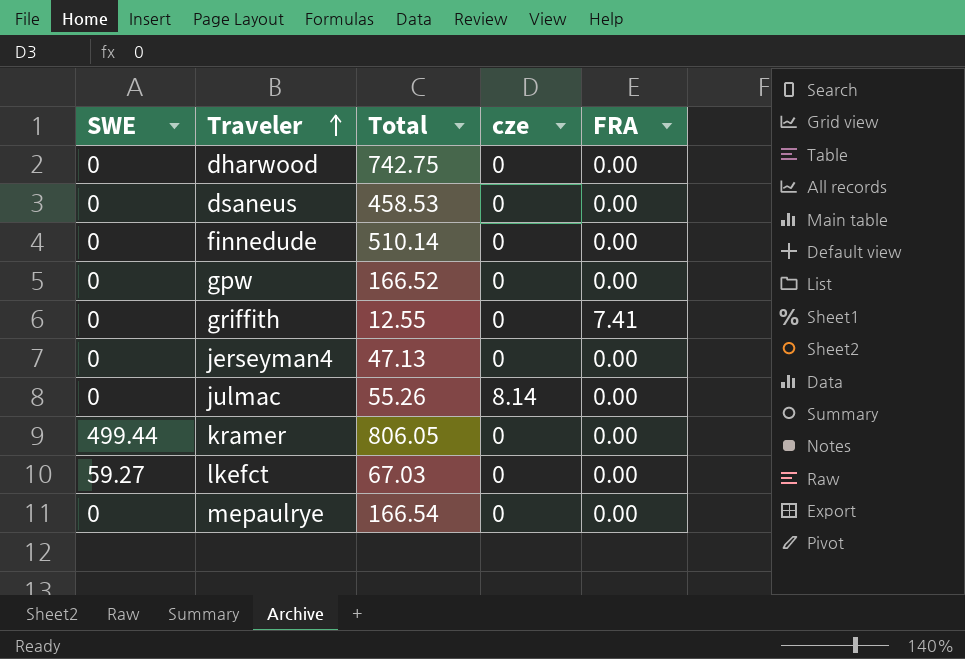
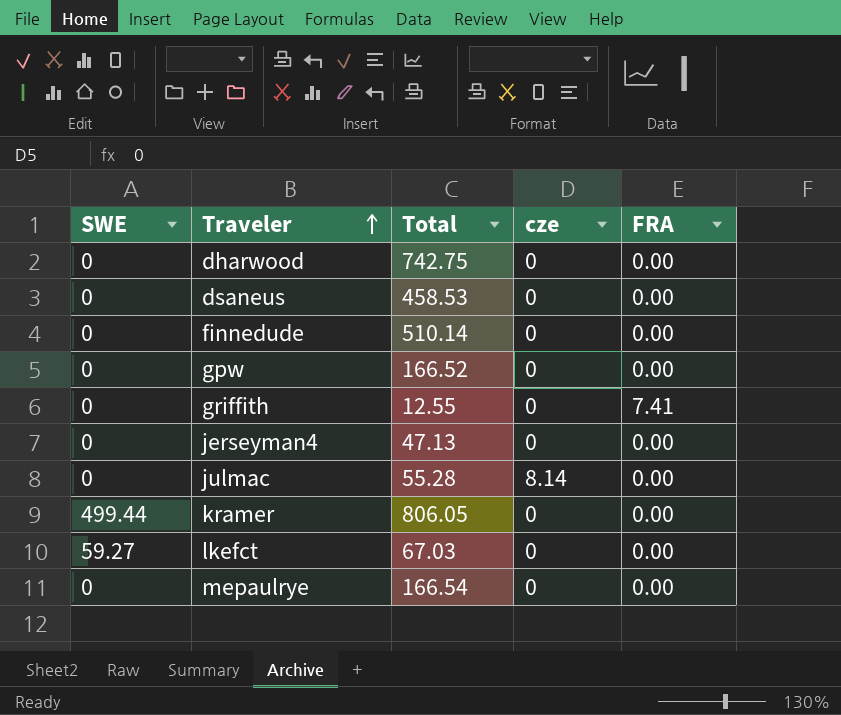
julmac | Total: 55.26 -> 55.28

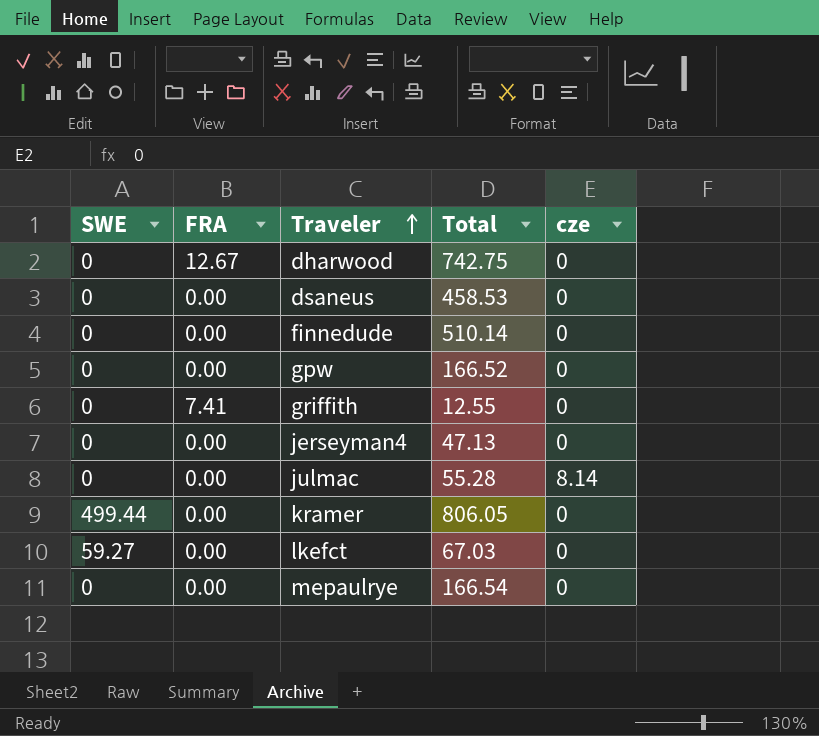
column FRA | position: 5 -> 2
dharwood | FRA: 0.00 -> 12.67

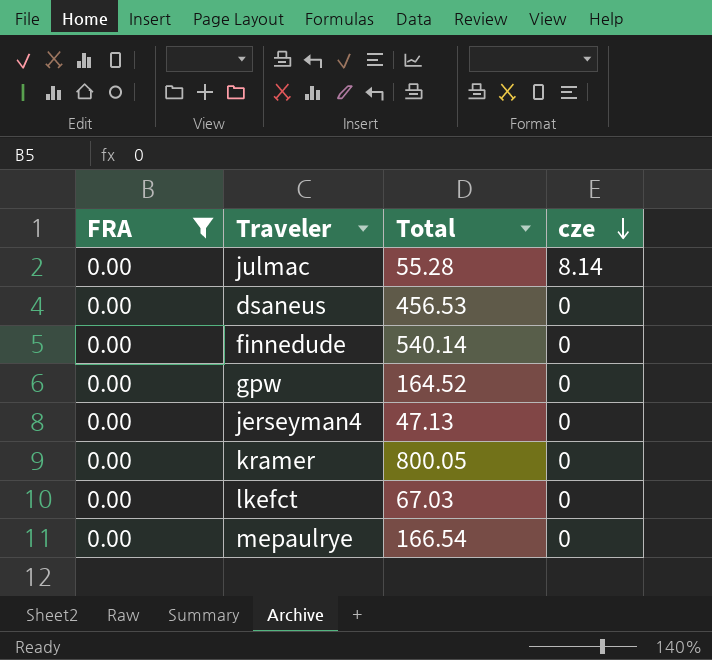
filter: none -> FRA = 0.00
row order: Traveler ascending -> cze descending
column SWE | position: 1 -> none
dsaneus | Total: 458.53 -> 456.53
finnedude | Total: 510.14 -> 540.14
gpw | Total: 166.52 -> 164.52
kramer | Total: 806.05 -> 800.05

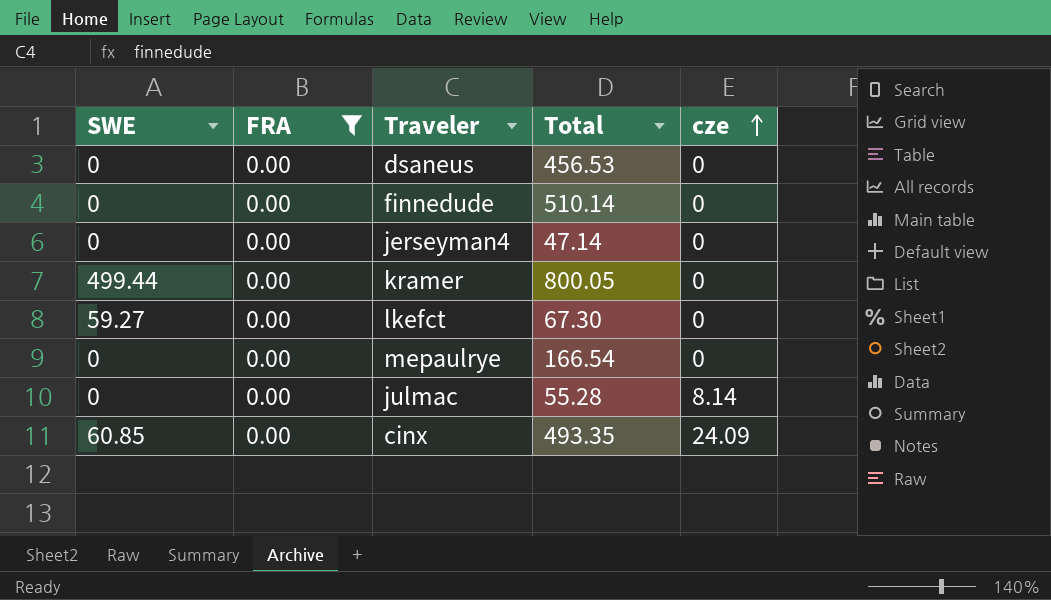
row order: cze descending -> cze ascending
column SWE | position: none -> 1
row gpw: 0.00 | 164.52 | 0 -> none
finnedude | Total: 540.14 -> 510.14
jerseyman4 | Total: 47.13 -> 47.14
lkefct | Total: 67.03 -> 67.30
row cinx: none -> 60.85 | 0.00 | 493.35 | 24.09

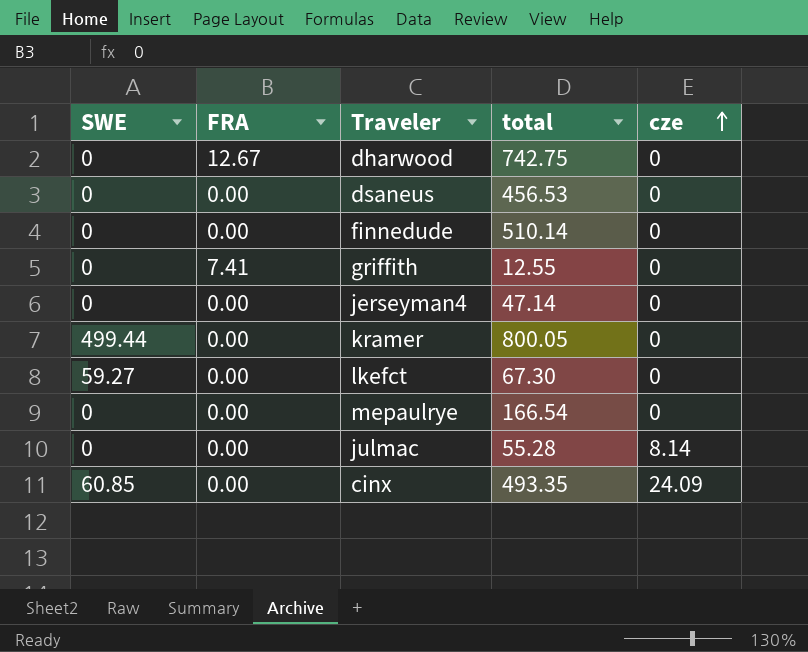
filter: FRA = 0.00 -> none
column name: Total -> total

